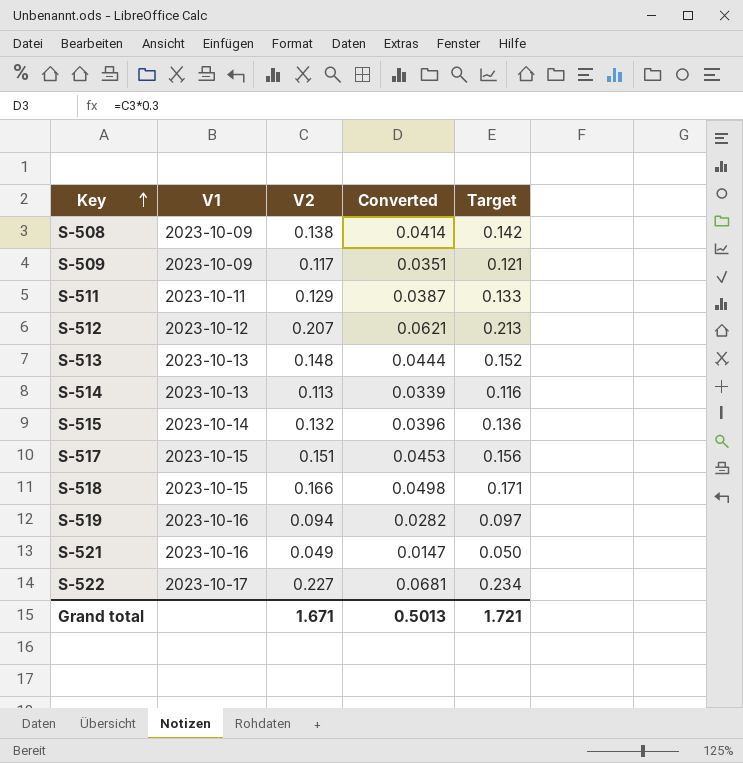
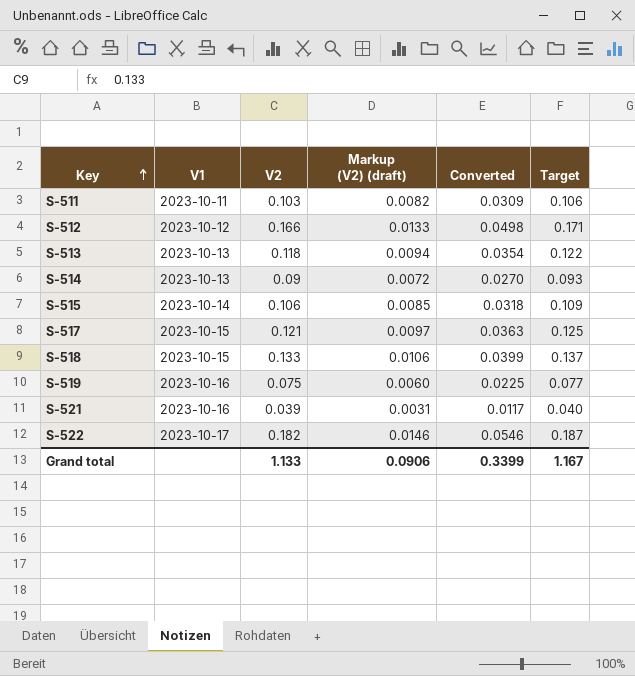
column Markup (V2) (draft) | formula: none -> [V2] * 0.08
row S-508: 2023-10-09 | 0.138 | 0.0414 | 0.142 -> none
row S-509: 2023-10-09 | 0.117 | 0.0351 | 0.121 -> none
S-511 | V2: 0.129 -> 0.103
S-511 | Converted: 0.0387 -> 0.0309
S-511 | Target: 0.133 -> 0.106
S-512 | V2: 0.207 -> 0.166
S-512 | Converted: 0.0621 -> 0.0498
S-512 | Target: 0.213 -> 0.171
S-513 | V2: 0.148 -> 0.118
S-513 | Converted: 0.0444 -> 0.0354
S-513 | Target: 0.152 -> 0.122
S-514 | V2: 0.113 -> 0.09
S-514 | Converted: 0.0339 -> 0.0270
S-514 | Target: 0.116 -> 0.093
S-515 | V2: 0.132 -> 0.106
S-515 | Converted: 0.0396 -> 0.0318
S-515 | Target: 0.136 -> 0.109
S-517 | V2: 0.151 -> 0.121
S-517 | Converted: 0.0453 -> 0.0363
S-517 | Target: 0.156 -> 0.125
S-518 | V2: 0.166 -> 0.133
S-518 | Converted: 0.0498 -> 0.0399
S-518 | Target: 0.171 -> 0.137
S-519 | V2: 0.094 -> 0.075
S-519 | Converted: 0.0282 -> 0.0225
S-519 | Target: 0.097 -> 0.077
S-521 | V2: 0.049 -> 0.039
S-521 | Converted: 0.0147 -> 0.0117
S-521 | Target: 0.050 -> 0.040
S-522 | V2: 0.227 -> 0.182
S-522 | Converted: 0.0681 -> 0.0546
S-522 | Target: 0.234 -> 0.187
Grand total | V2: 1.671 -> 1.133
Grand total | Converted: 0.5013 -> 0.3399
Grand total | Target: 1.721 -> 1.167

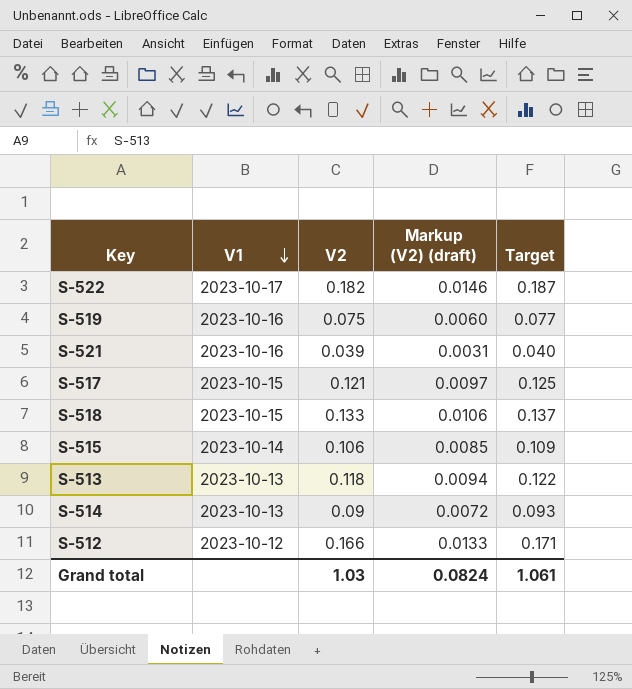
row order: Key ascending -> V1 descending
column Converted | formula: [V2] * 0.3 -> none
row S-511: 2023-10-11 | 0.103 | 0.0082 | 0.0309 | 0.106 -> none
Grand total | V2: 1.133 -> 1.03
Grand total | Markup (V2) (draft): 0.0906 -> 0.0824
Grand total | Target: 1.167 -> 1.061

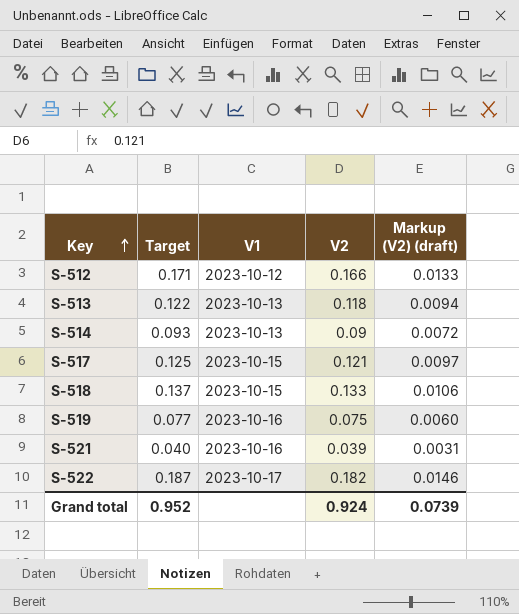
row order: V1 descending -> Key ascending
column Target | position: 5 -> 2
row S-515: 2023-10-14 | 0.106 | 0.0085 | 0.109 -> none
Grand total | Target: 1.061 -> 0.952
Grand total | V2: 1.03 -> 0.924
Grand total | Markup (V2) (draft): 0.0824 -> 0.0739

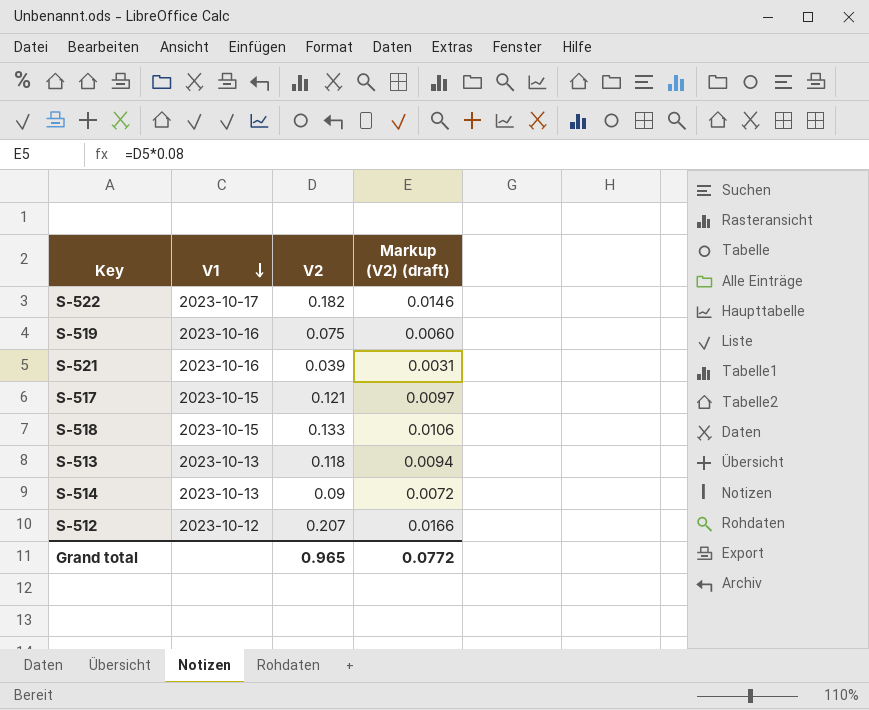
row order: Key ascending -> V1 descending
column Target | formula: [V2] * 1.03 -> none
S-512 | V2: 0.166 -> 0.207
S-512 | Markup (V2) (draft): 0.0133 -> 0.0166
Grand total | V2: 0.924 -> 0.965
Grand total | Markup (V2) (draft): 0.0739 -> 0.0772

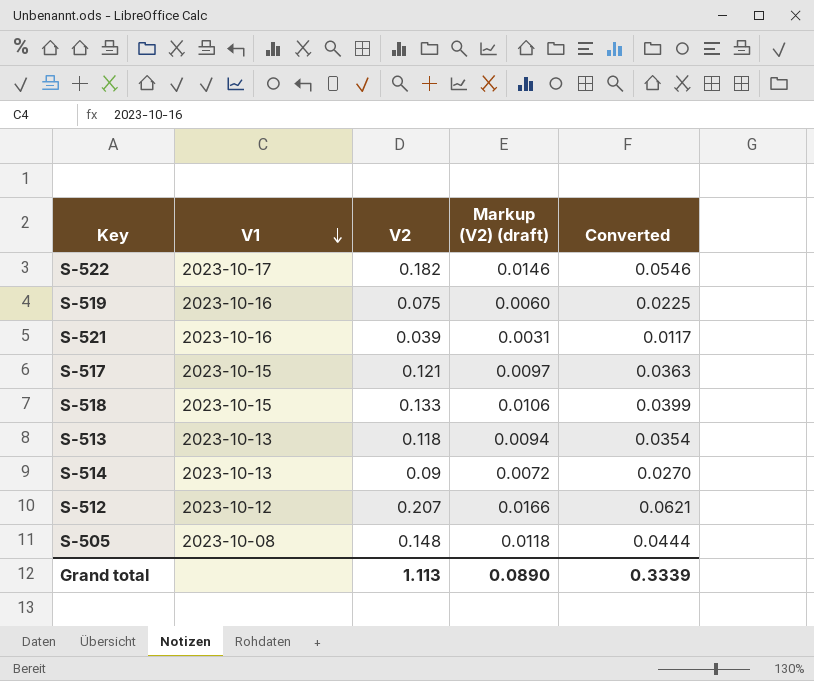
column Converted | formula: none -> [V2] * 0.3
row S-505: none -> 2023-10-08 | 0.148 | 0.0118 | 0.0444
Grand total | V2: 0.965 -> 1.113
Grand total | Markup (V2) (draft): 0.0772 -> 0.0890

